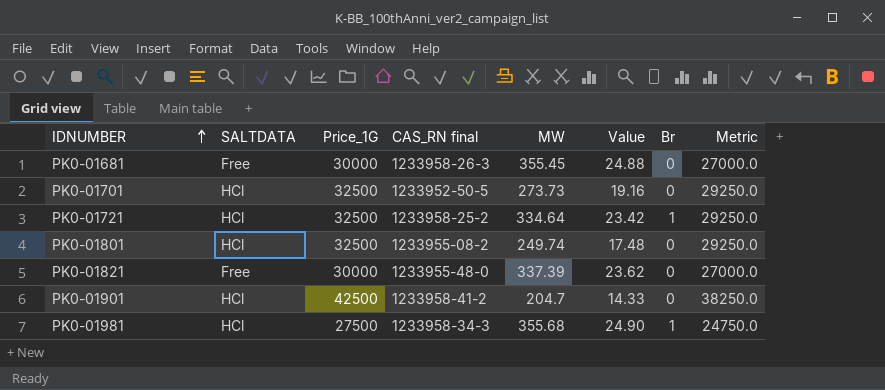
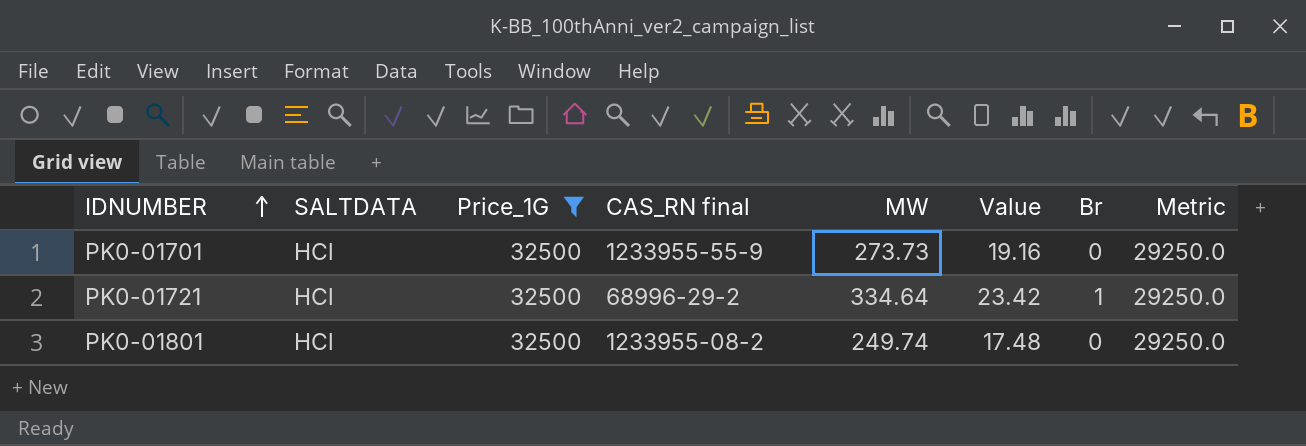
filter: none -> Price_1G = 32500
PK0-01701 | CAS_RN final: 1233952-50-5 -> 1233955-55-9
PK0-01721 | CAS_RN final: 1233958-25-2 -> 68996-29-2

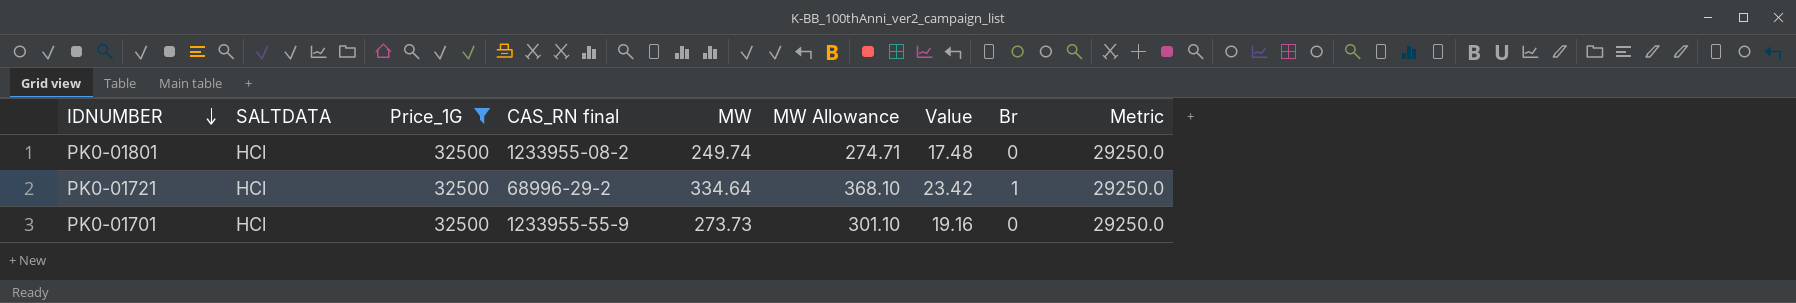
row order: IDNUMBER ascending -> IDNUMBER descending
column MW Allowance | formula: none -> [MW] * 1.1

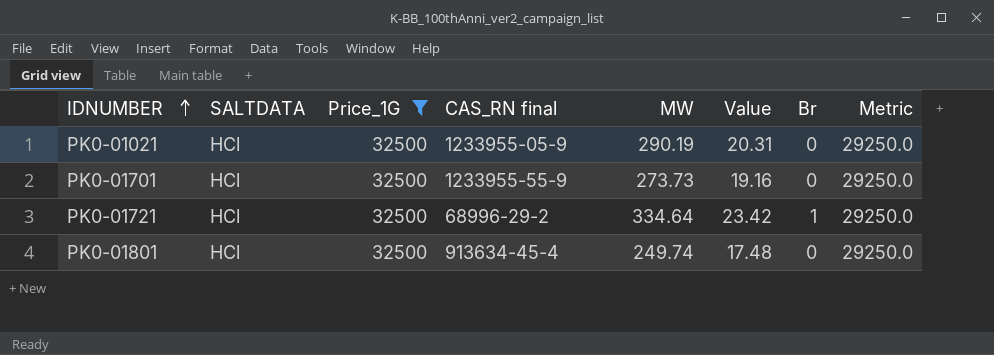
row order: IDNUMBER descending -> IDNUMBER ascending
column MW Allowance | formula: [MW] * 1.1 -> none
row PK0-01021: none -> HCl | 32500 | 1233955-05-9 | 290.19 | 20.31 | 0 | 29250.0
PK0-01801 | CAS_RN final: 1233955-08-2 -> 913634-45-4

